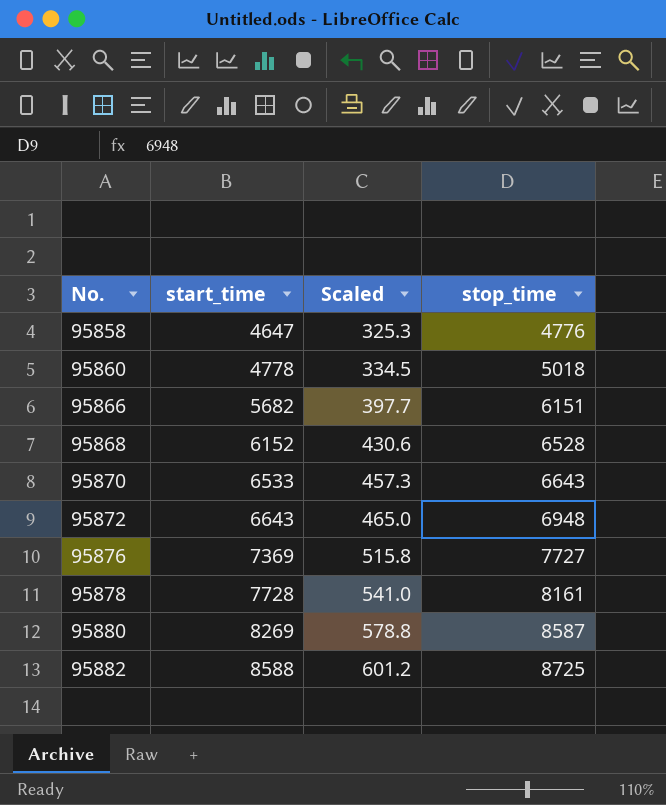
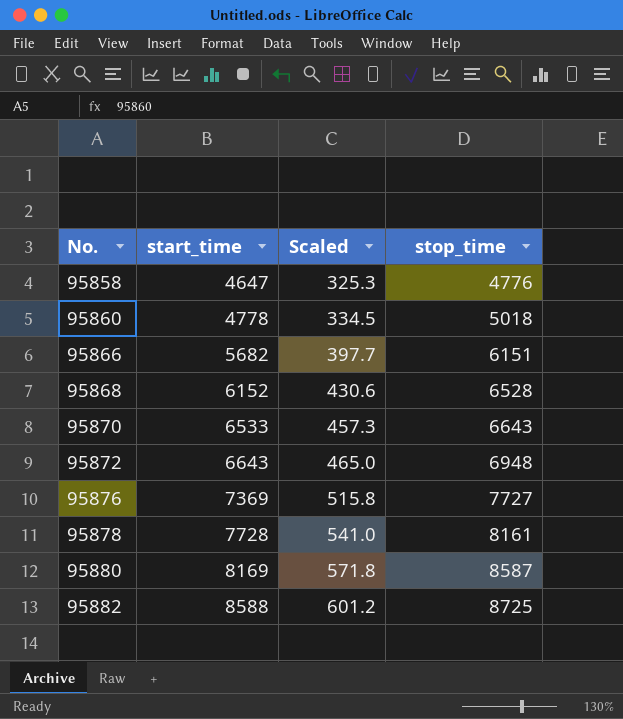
95880 | start_time: 8269 -> 8169
95880 | Scaled: 578.8 -> 571.8

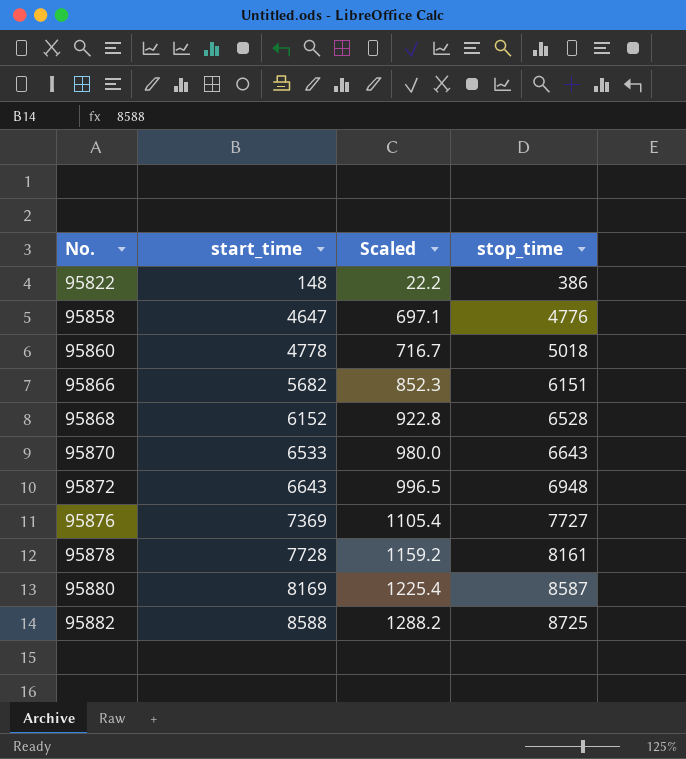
column Scaled | formula: [start_time] * 0.07 -> [start_time] * 0.15
row 95822: none -> 148 | 22.2 | 386

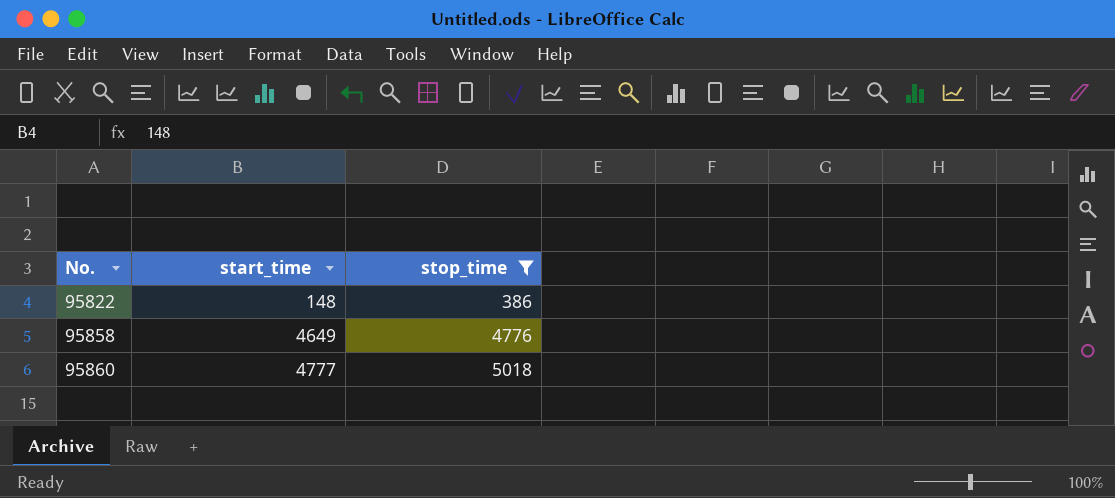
filter: none -> stop_time <= 5018
column Scaled | formula: [start_time] * 0.15 -> none
95858 | start_time: 4647 -> 4649
95860 | start_time: 4778 -> 4777

